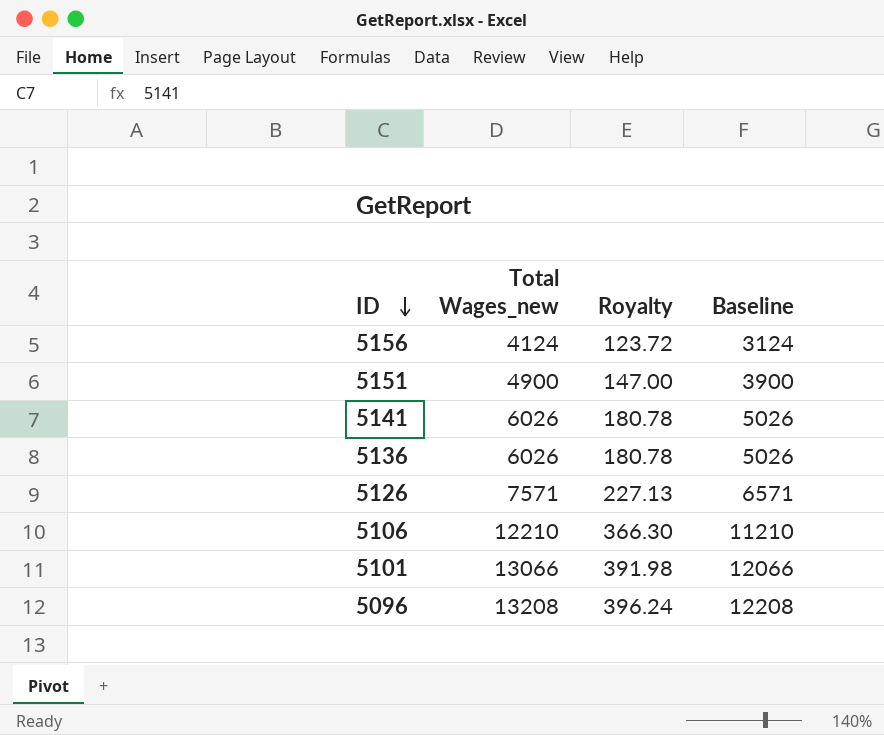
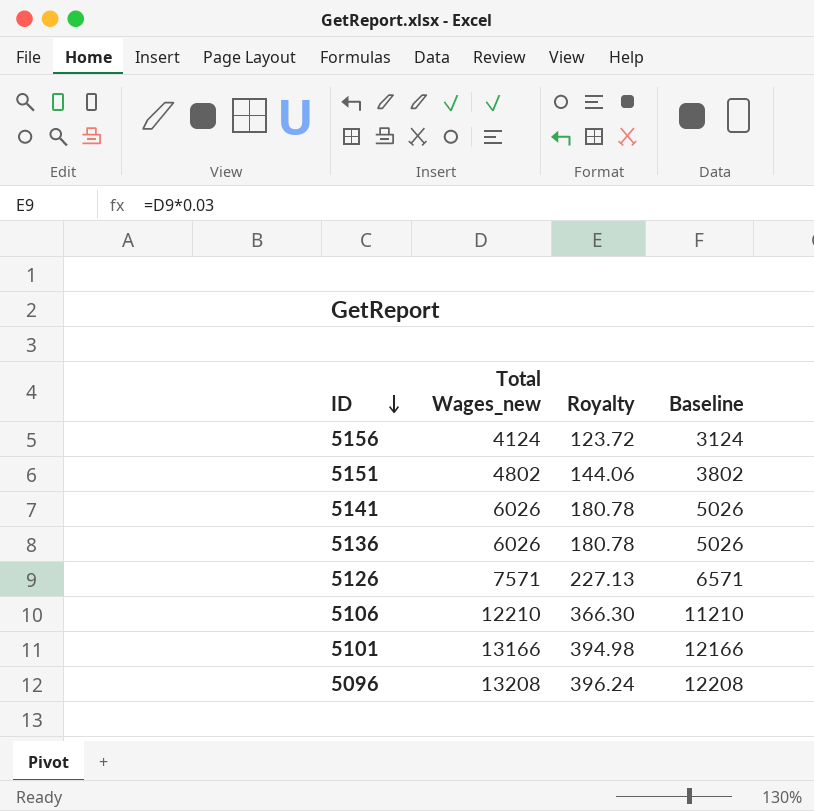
5151 | Total Wages_new: 4900 -> 4802
5151 | Royalty: 147.00 -> 144.06
5151 | Baseline: 3900 -> 3802
5101 | Total Wages_new: 13066 -> 13166
5101 | Royalty: 391.98 -> 394.98
5101 | Baseline: 12066 -> 12166

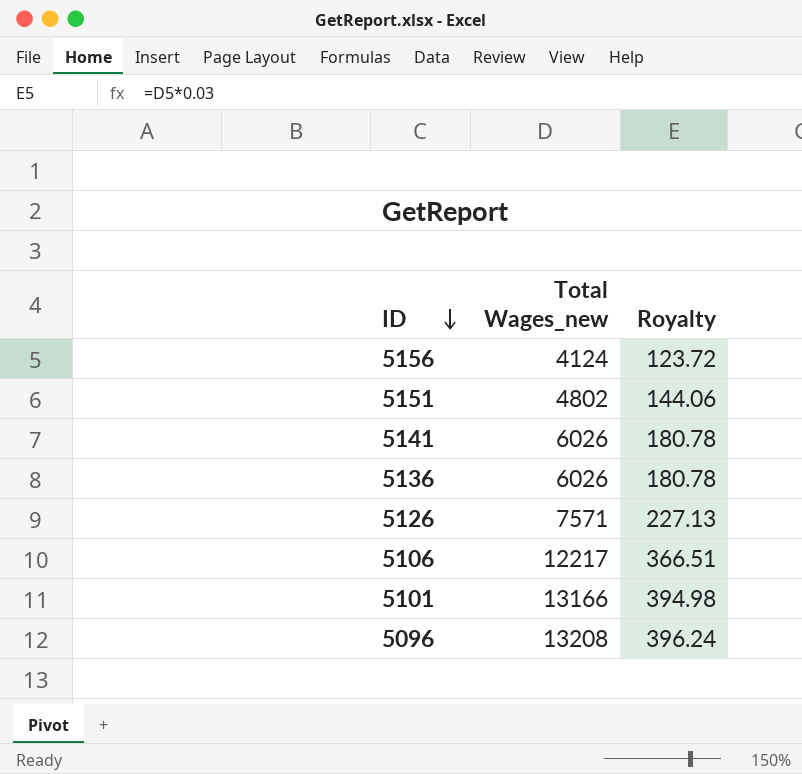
column Baseline | formula: [Total Wages_new] - 1000 -> none
5106 | Total Wages_new: 12210 -> 12217
5106 | Royalty: 366.30 -> 366.51

